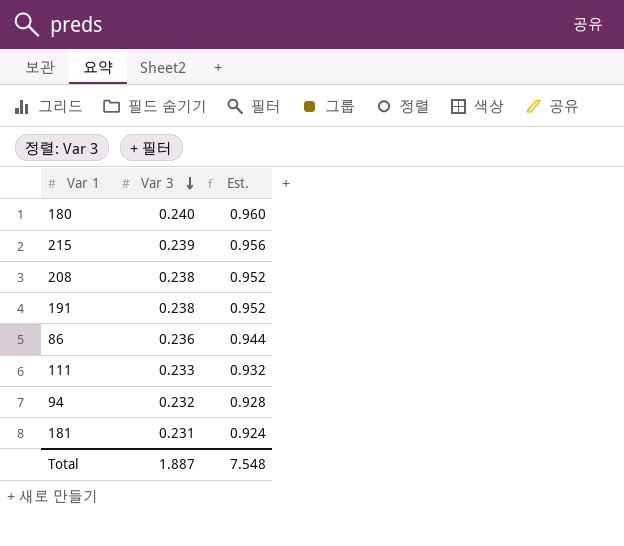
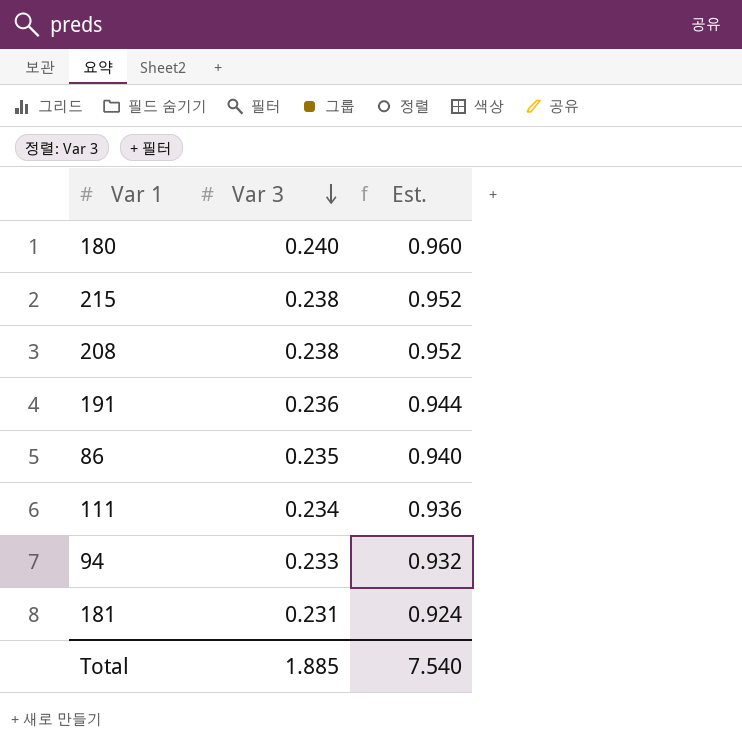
215 | Var 3: 0.239 -> 0.238
215 | Est.: 0.956 -> 0.952
191 | Var 3: 0.238 -> 0.236
191 | Est.: 0.952 -> 0.944
86 | Var 3: 0.236 -> 0.235
86 | Est.: 0.944 -> 0.940
111 | Var 3: 0.233 -> 0.234
111 | Est.: 0.932 -> 0.936
94 | Var 3: 0.232 -> 0.233
94 | Est.: 0.928 -> 0.932
Total | Var 3: 1.887 -> 1.885
Total | Est.: 7.548 -> 7.540

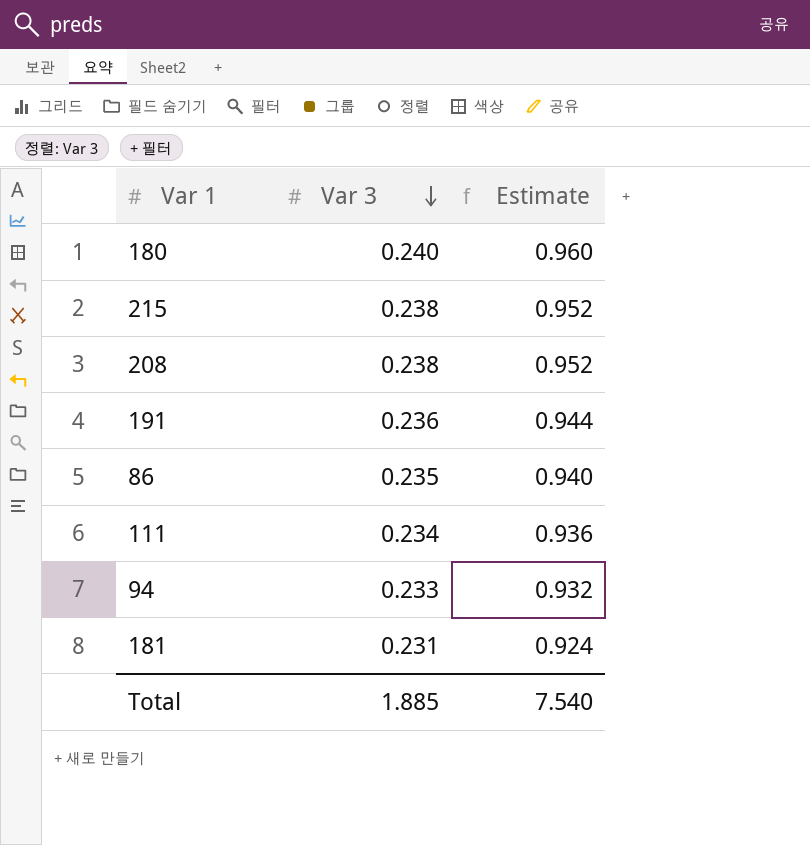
column name: Est. -> Estimate

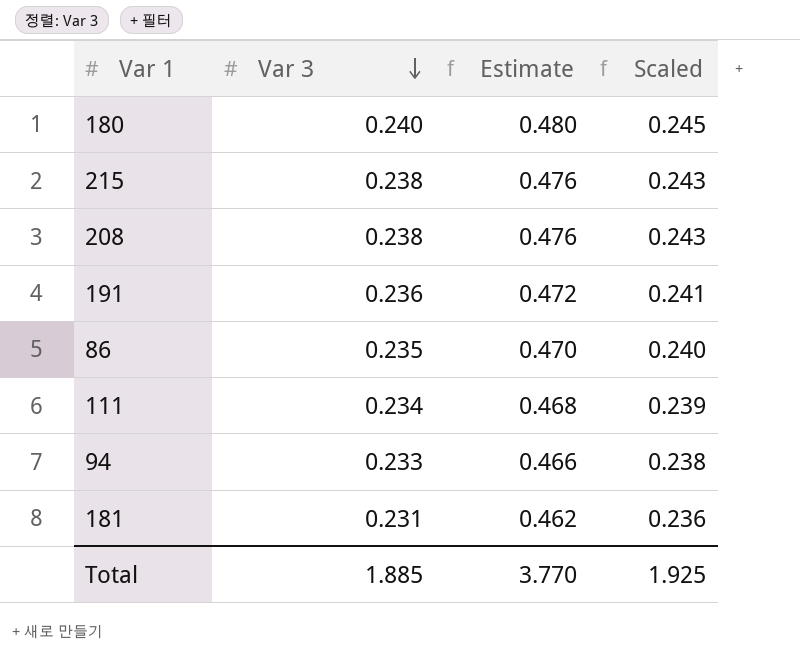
column Estimate | formula: [Var 3] * 4 -> [Var 3] * 2
column Scaled | formula: none -> [Var 3] * 1.02
Total | Estimate: 7.540 -> 3.770

